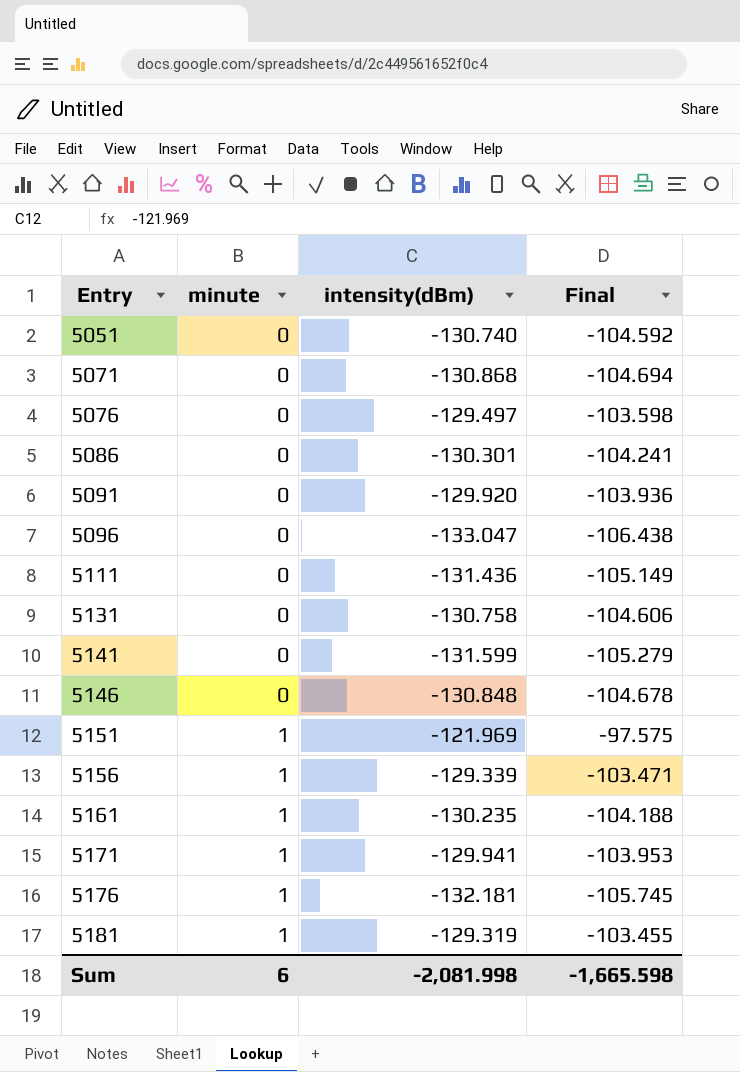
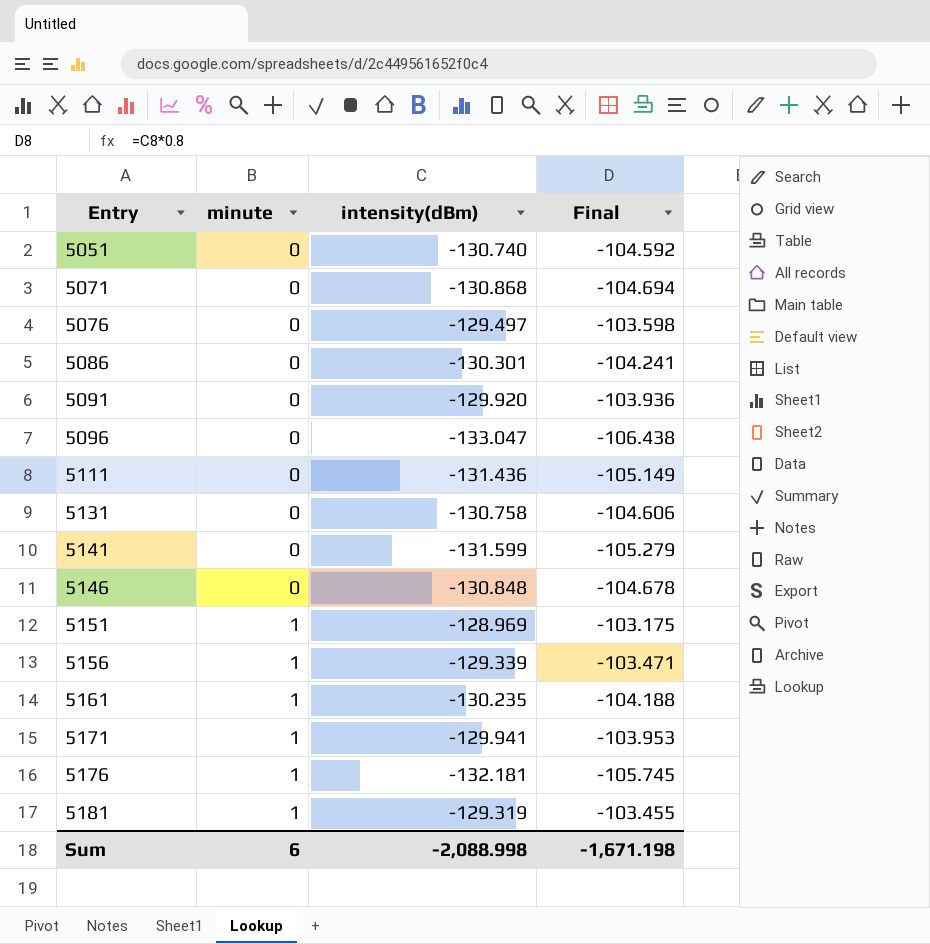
5151 | intensity(dBm): -121.969 -> -128.969
5151 | Final: -97.575 -> -103.175
Sum | intensity(dBm): -2,081.998 -> -2,088.998
Sum | Final: -1,665.598 -> -1,671.198

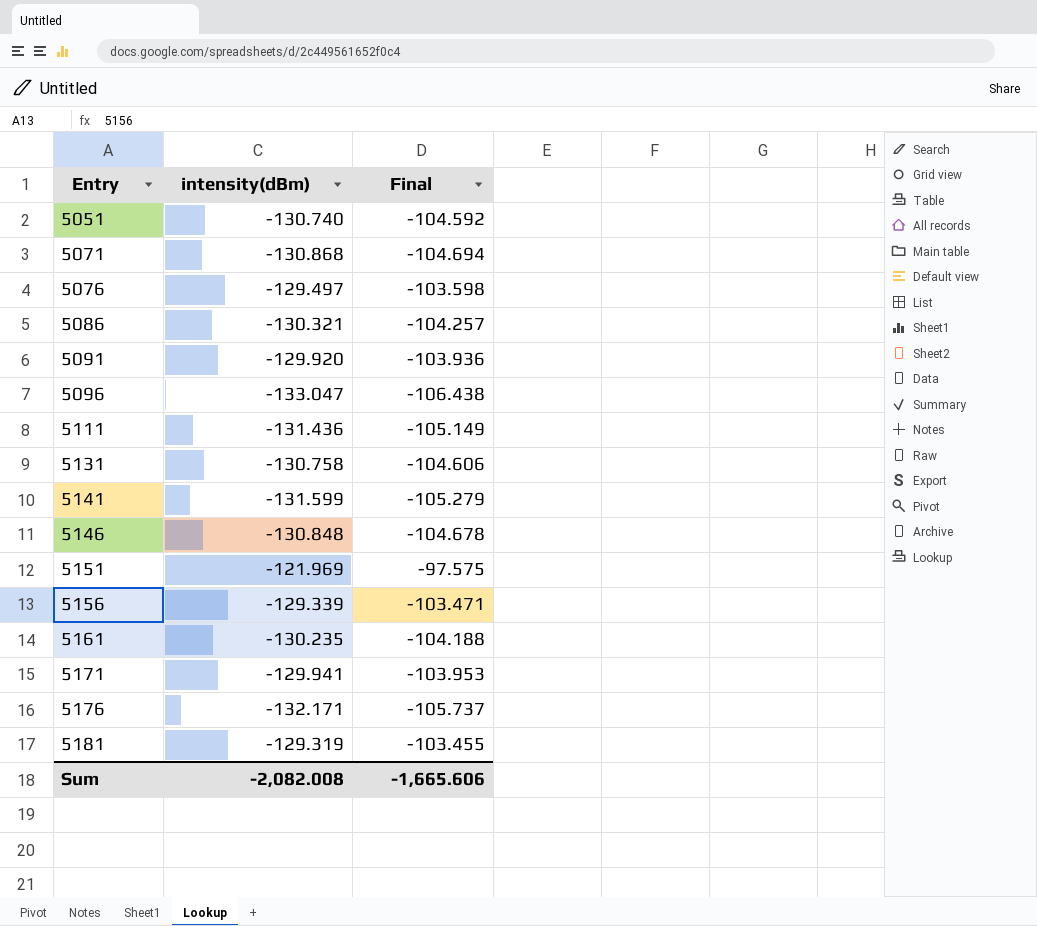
column minute | position: 2 -> none
5086 | intensity(dBm): -130.301 -> -130.321
5086 | Final: -104.241 -> -104.257
5151 | intensity(dBm): -128.969 -> -121.969
5151 | Final: -103.175 -> -97.575
5176 | intensity(dBm): -132.181 -> -132.171
5176 | Final: -105.745 -> -105.737
Sum | intensity(dBm): -2,088.998 -> -2,082.008
Sum | Final: -1,671.198 -> -1,665.606

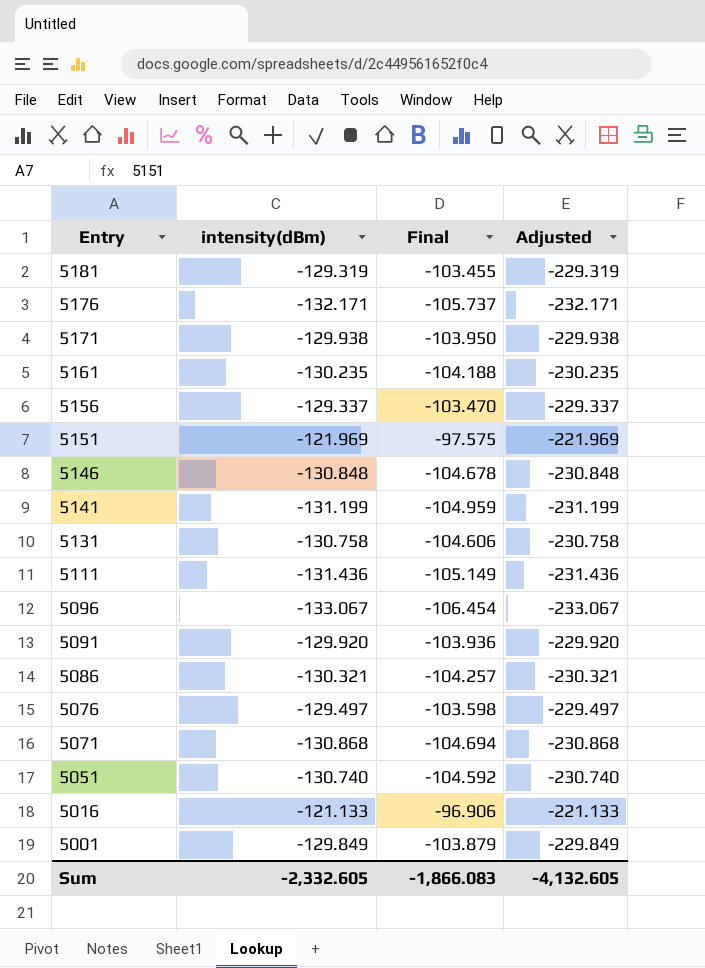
row order: Entry ascending -> Entry descending
column Adjusted | formula: none -> [intensity(dBm)] - 100
5171 | intensity(dBm): -129.941 -> -129.938
5171 | Final: -103.953 -> -103.950
5156 | intensity(dBm): -129.339 -> -129.337
5156 | Final: -103.471 -> -103.470
5141 | intensity(dBm): -131.599 -> -131.199
5141 | Final: -105.279 -> -104.959
5096 | intensity(dBm): -133.047 -> -133.067
5096 | Final: -106.438 -> -106.454
row 5016: none -> -121.133 | -96.906 | -221.133
row 5001: none -> -129.849 | -103.879 | -229.849
Sum | intensity(dBm): -2,082.008 -> -2,332.605
Sum | Final: -1,665.606 -> -1,866.083

